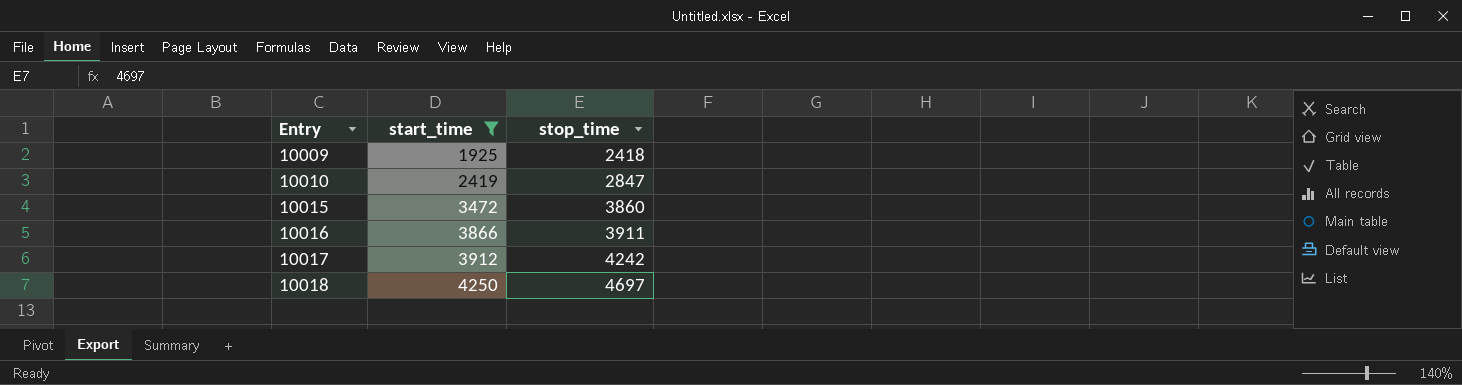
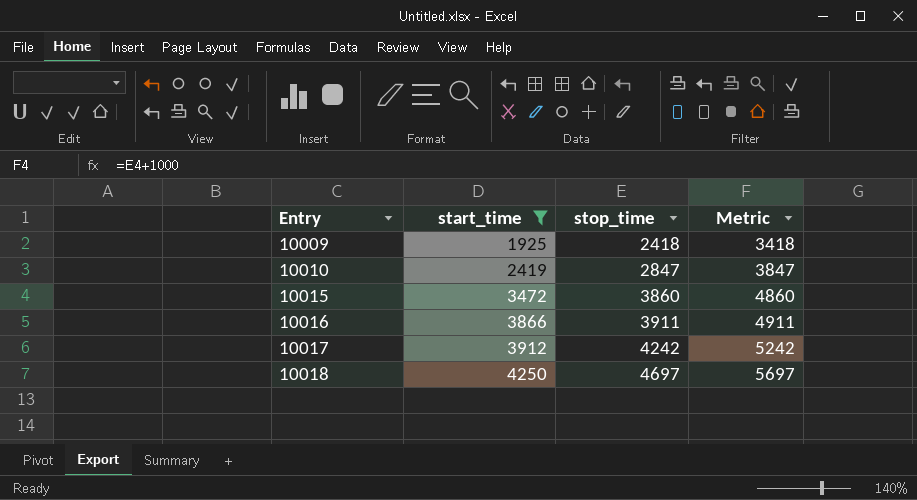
column Metric | formula: none -> [stop_time] + 1000

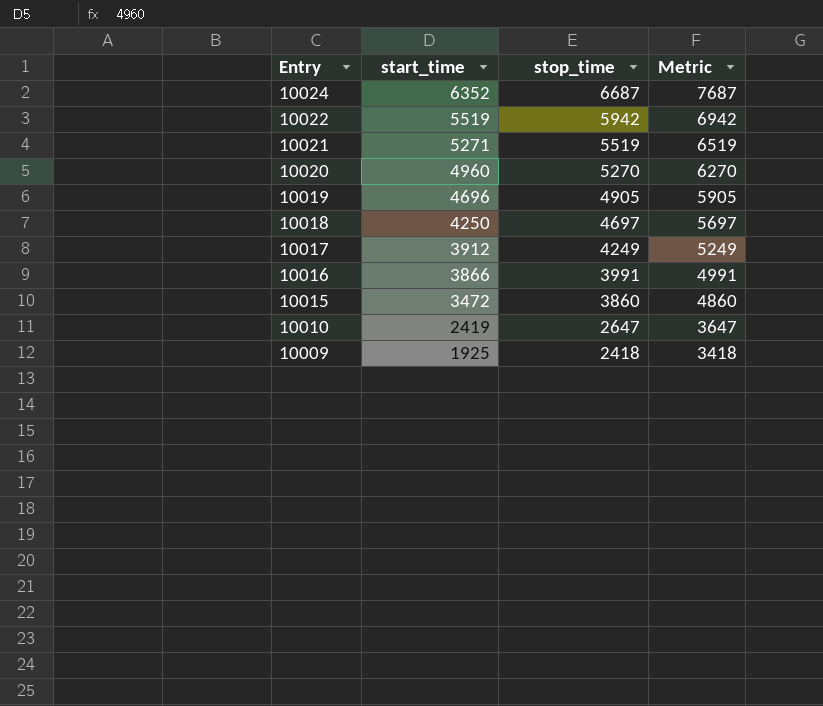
filter: start_time <= 4250 -> none
row order: Entry ascending -> Entry descending
10017 | stop_time: 4242 -> 4249
10017 | Metric: 5242 -> 5249
10016 | stop_time: 3911 -> 3991
10016 | Metric: 4911 -> 4991
10010 | stop_time: 2847 -> 2647
10010 | Metric: 3847 -> 3647

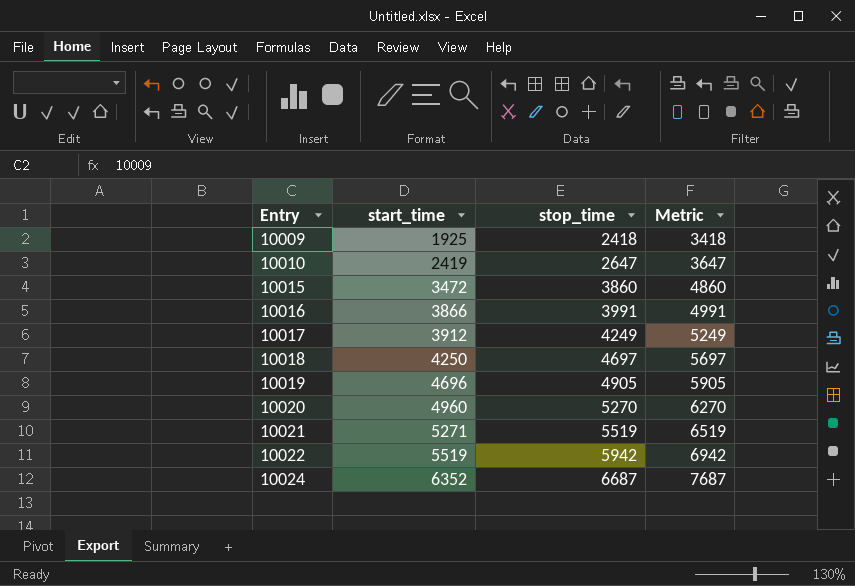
row order: Entry descending -> Entry ascending

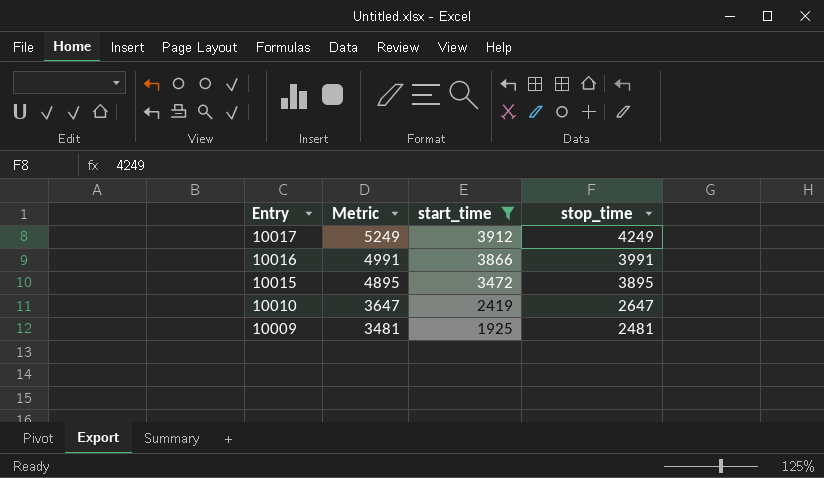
filter: none -> start_time <= 3912
row order: Entry ascending -> Entry descending
column Metric | position: 4 -> 2
10015 | Metric: 4860 -> 4895
10015 | stop_time: 3860 -> 3895
10009 | Metric: 3418 -> 3481
10009 | stop_time: 2418 -> 2481

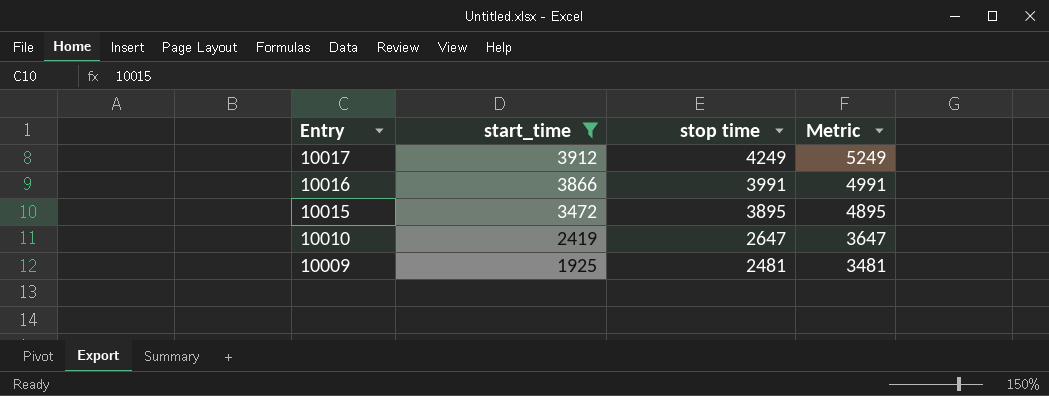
column name: stop_time -> stop time
column Metric | position: 2 -> 4

